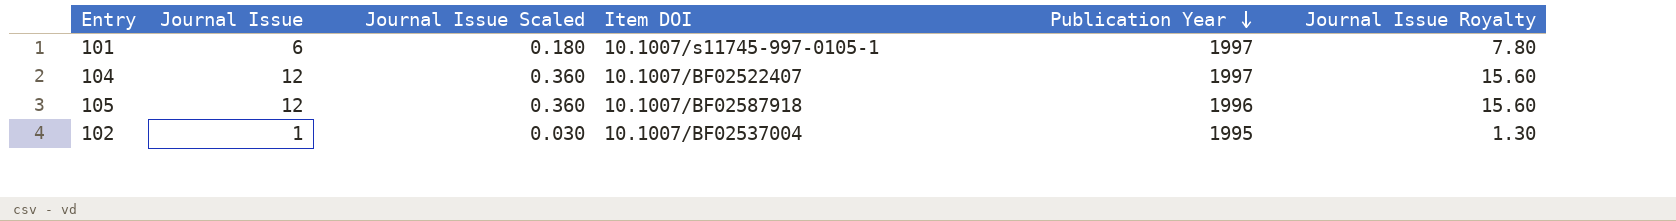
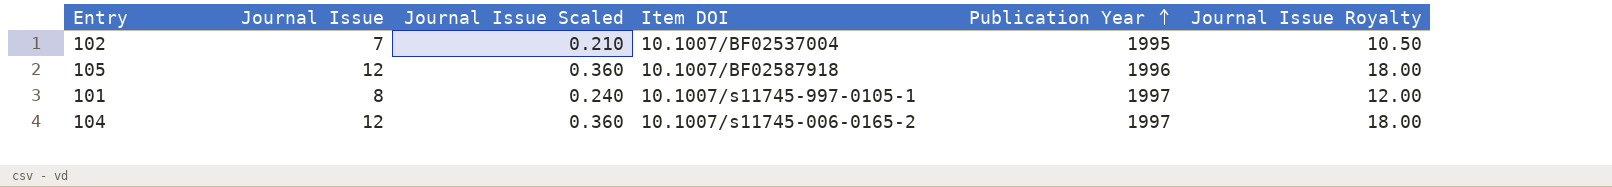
row order: Publication Year descending -> Publication Year ascending
column Journal Issue Royalty | formula: [Journal Issue] * 1.3 -> [Journal Issue] * 1.5
102 | Journal Issue: 1 -> 7
102 | Journal Issue Scaled: 0.030 -> 0.210
101 | Journal Issue: 6 -> 8
101 | Journal Issue Scaled: 0.180 -> 0.240
104 | Item DOI: 10.1007/BF02522407 -> 10.1007/s11745-006-0165-2

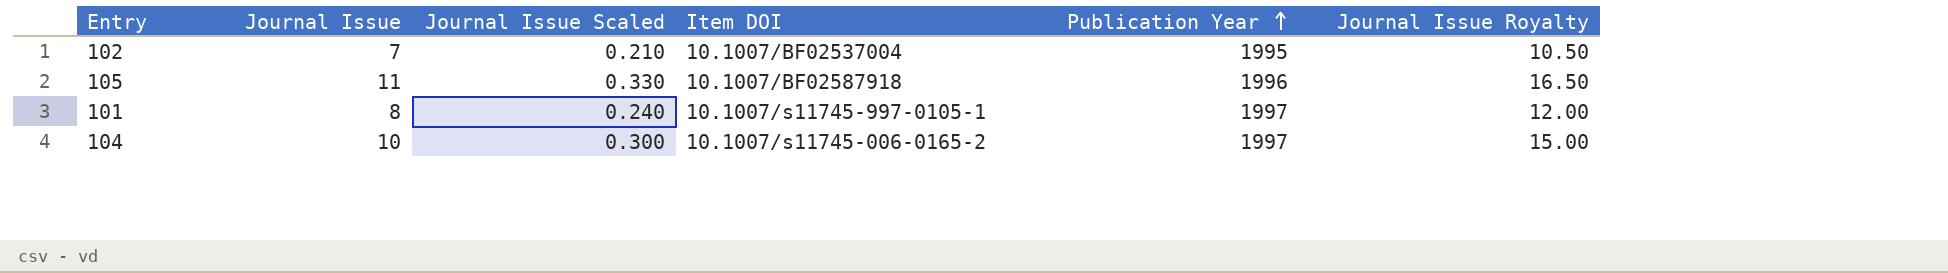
105 | Journal Issue: 12 -> 11
105 | Journal Issue Scaled: 0.360 -> 0.330
105 | Journal Issue Royalty: 18.00 -> 16.50
104 | Journal Issue: 12 -> 10
104 | Journal Issue Scaled: 0.360 -> 0.300
104 | Journal Issue Royalty: 18.00 -> 15.00

